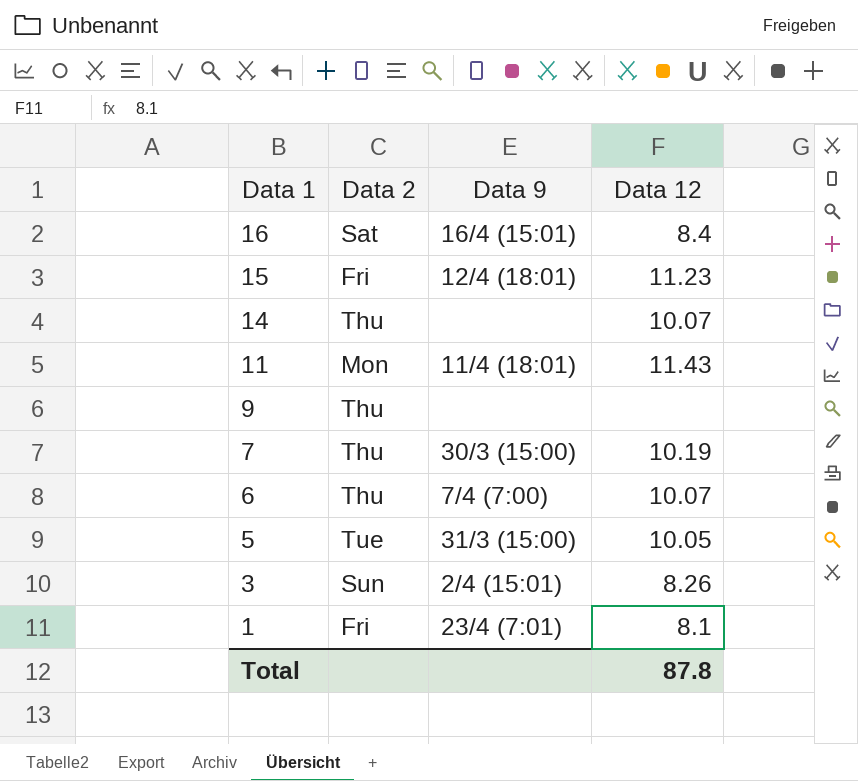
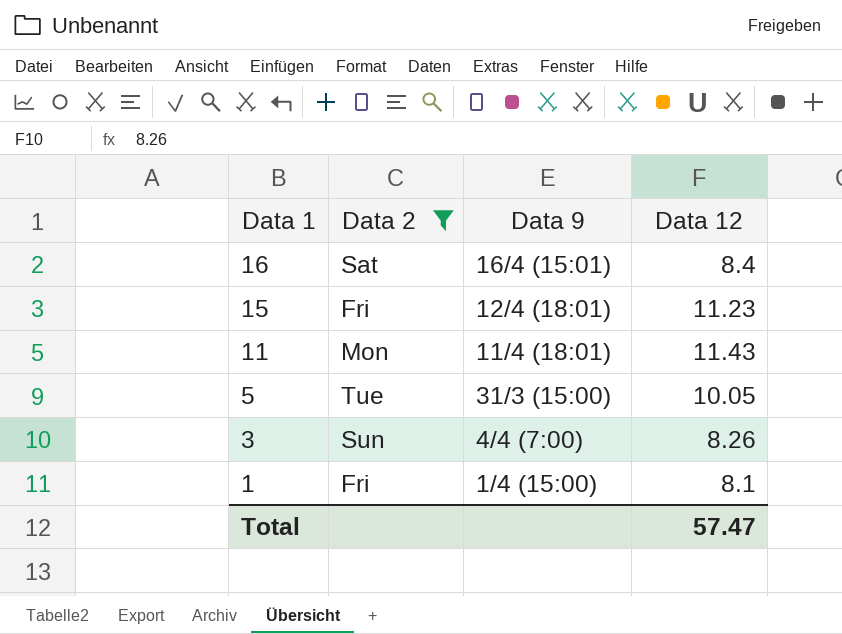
filter: none -> Data 2 != Thu
3 | Data 9: 2/4 (15:01) -> 4/4 (7:00)
1 | Data 9: 23/4 (7:01) -> 1/4 (15:00)
Total | Data 12: 87.8 -> 57.47

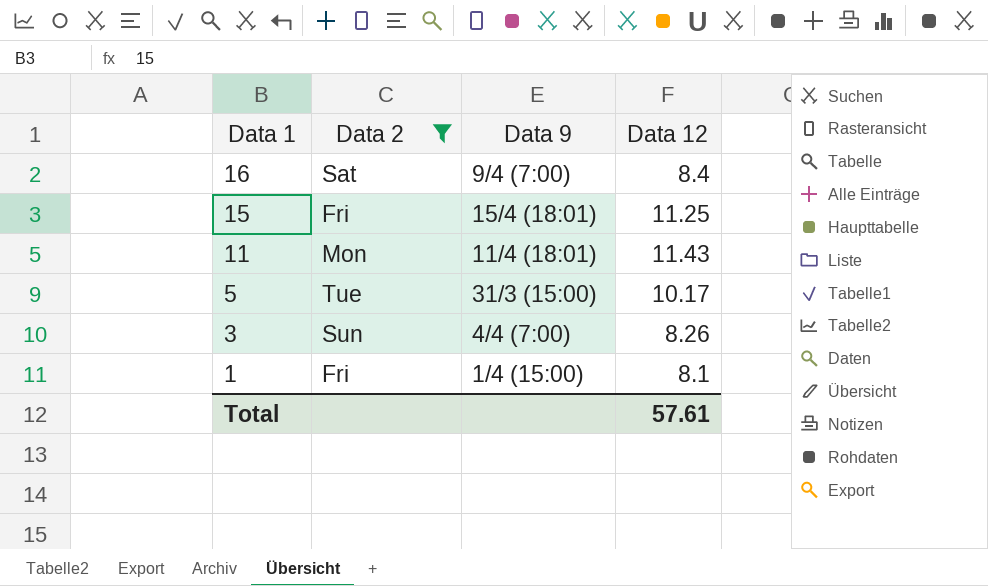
16 | Data 9: 16/4 (15:01) -> 9/4 (7:00)
15 | Data 9: 12/4 (18:01) -> 15/4 (18:01)
15 | Data 12: 11.23 -> 11.25
5 | Data 12: 10.05 -> 10.17
Total | Data 12: 57.47 -> 57.61

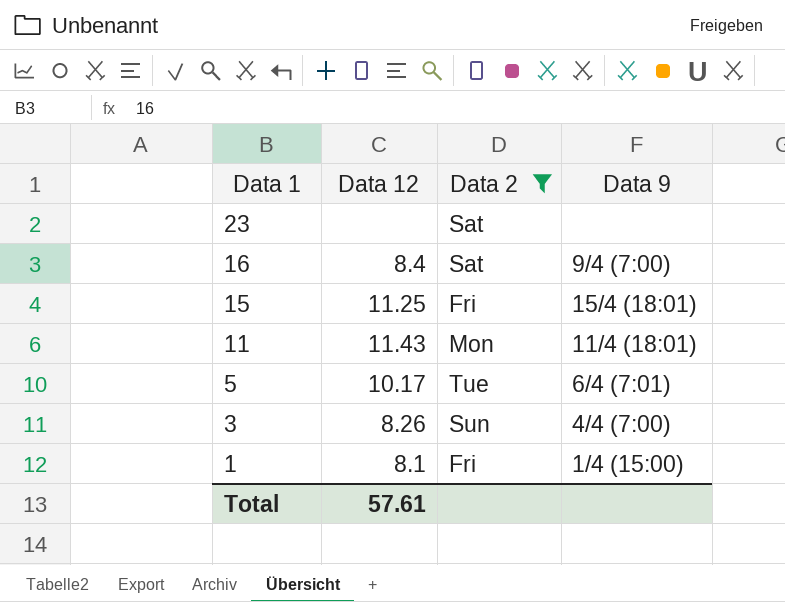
column Data 12 | position: 4 -> 2
row 23: none -> none | Sat | none
5 | Data 9: 31/3 (15:00) -> 6/4 (7:01)

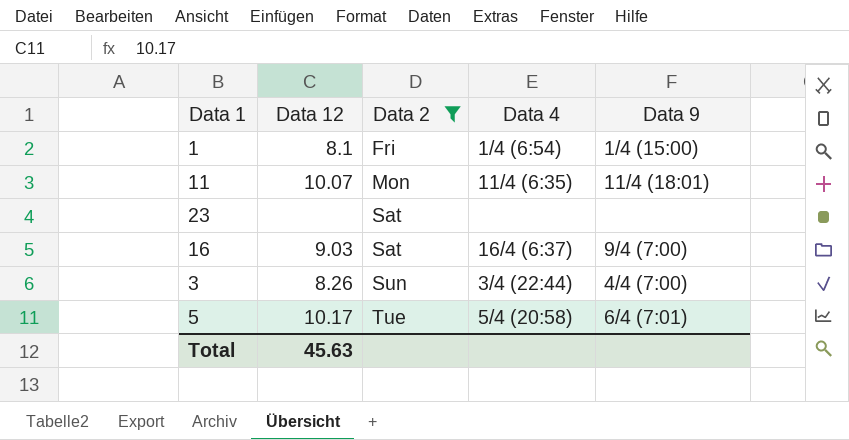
row order: Data 1 descending -> Data 2 ascending
column Data 4 | position: none -> 4
row 15: 11.25 | Fri | 15/4 (18:01) -> none
11 | Data 12: 11.43 -> 10.07
16 | Data 12: 8.4 -> 9.03
Total | Data 12: 57.61 -> 45.63

